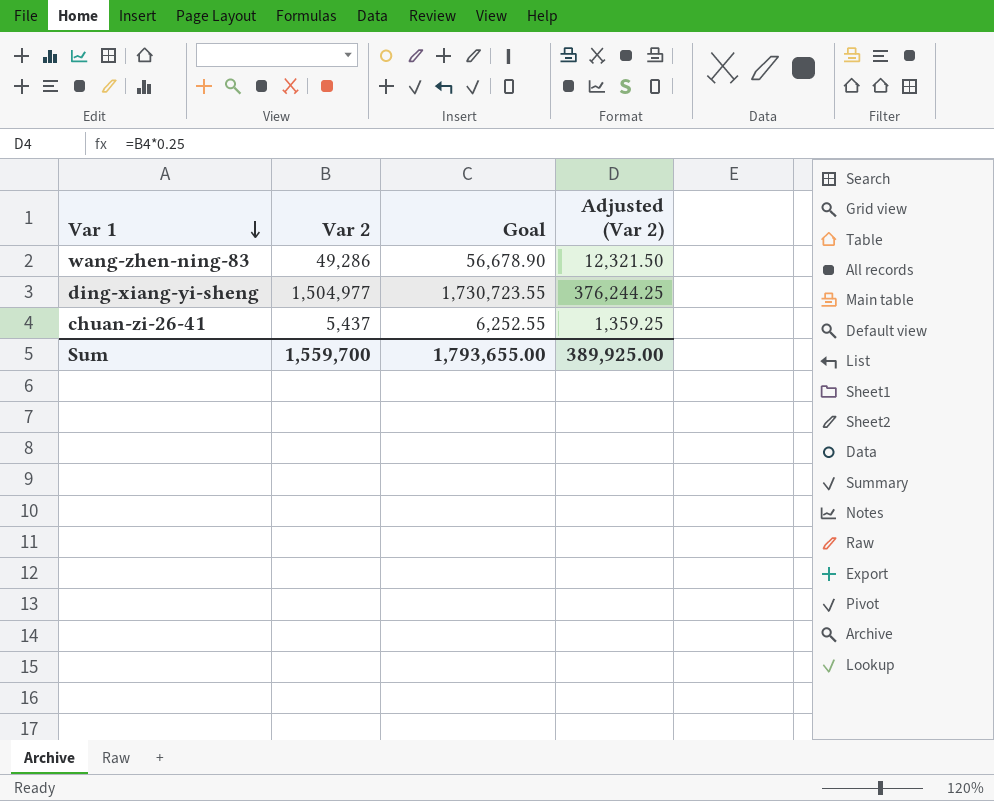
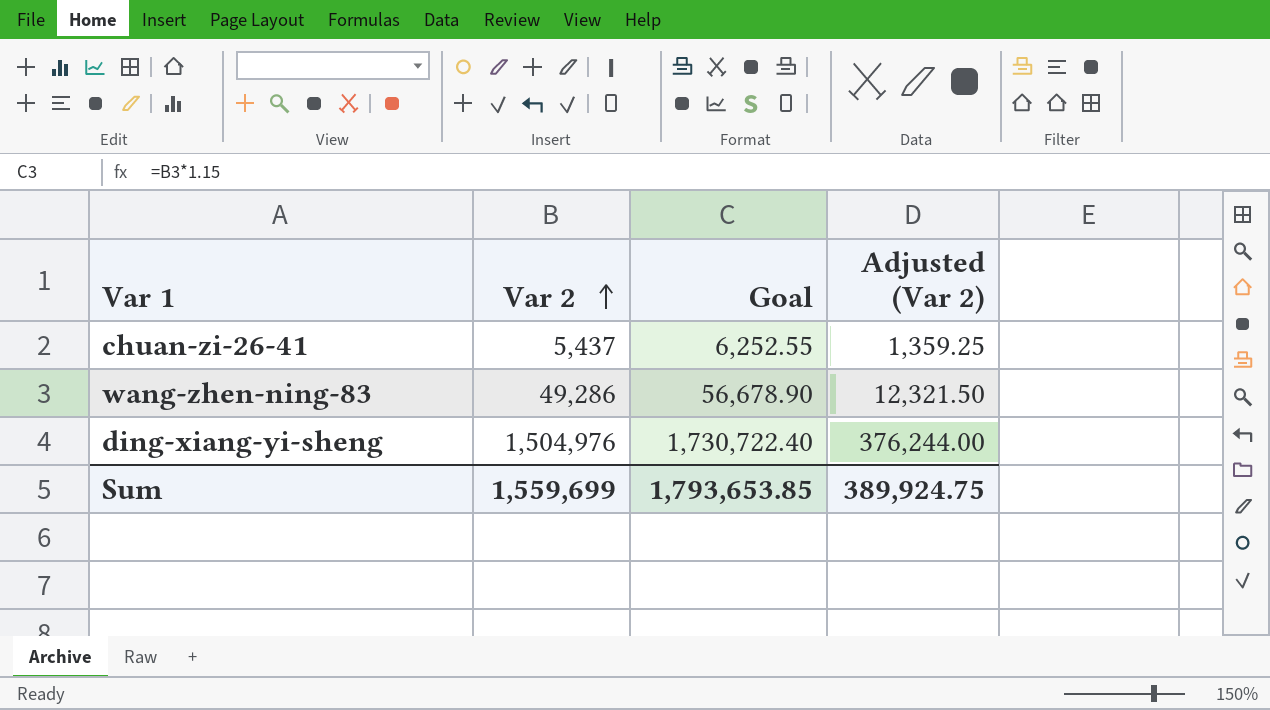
row order: Var 1 descending -> Var 2 ascending
ding-xiang-yi-sheng | Var 2: 1,504,977 -> 1,504,976
ding-xiang-yi-sheng | Goal: 1,730,723.55 -> 1,730,722.40
ding-xiang-yi-sheng | Adjusted (Var 2): 376,244.25 -> 376,244.00
Sum | Var 2: 1,559,700 -> 1,559,699
Sum | Goal: 1,793,655.00 -> 1,793,653.85
Sum | Adjusted (Var 2): 389,925.00 -> 389,924.75

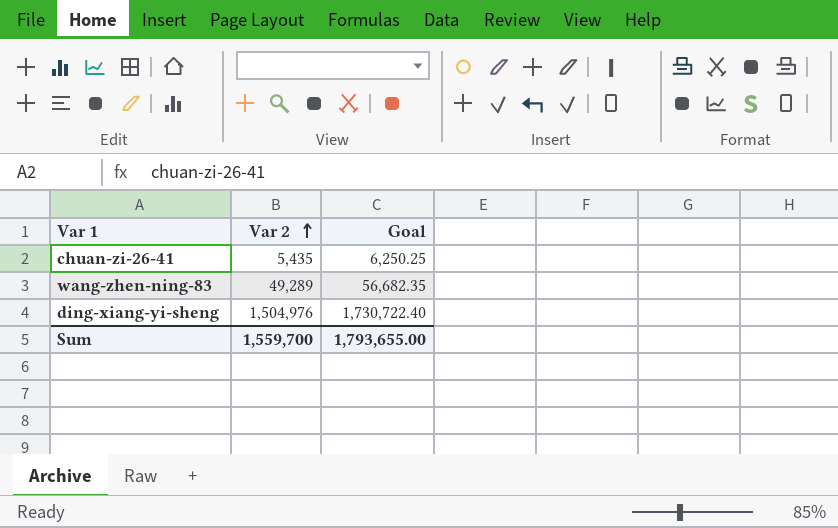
column Adjusted (Var 2) | formula: [Var 2] * 0.25 -> none
chuan-zi-26-41 | Var 2: 5,437 -> 5,435
chuan-zi-26-41 | Goal: 6,252.55 -> 6,250.25
wang-zhen-ning-83 | Var 2: 49,286 -> 49,289
wang-zhen-ning-83 | Goal: 56,678.90 -> 56,682.35
Sum | Var 2: 1,559,699 -> 1,559,700
Sum | Goal: 1,793,653.85 -> 1,793,655.00

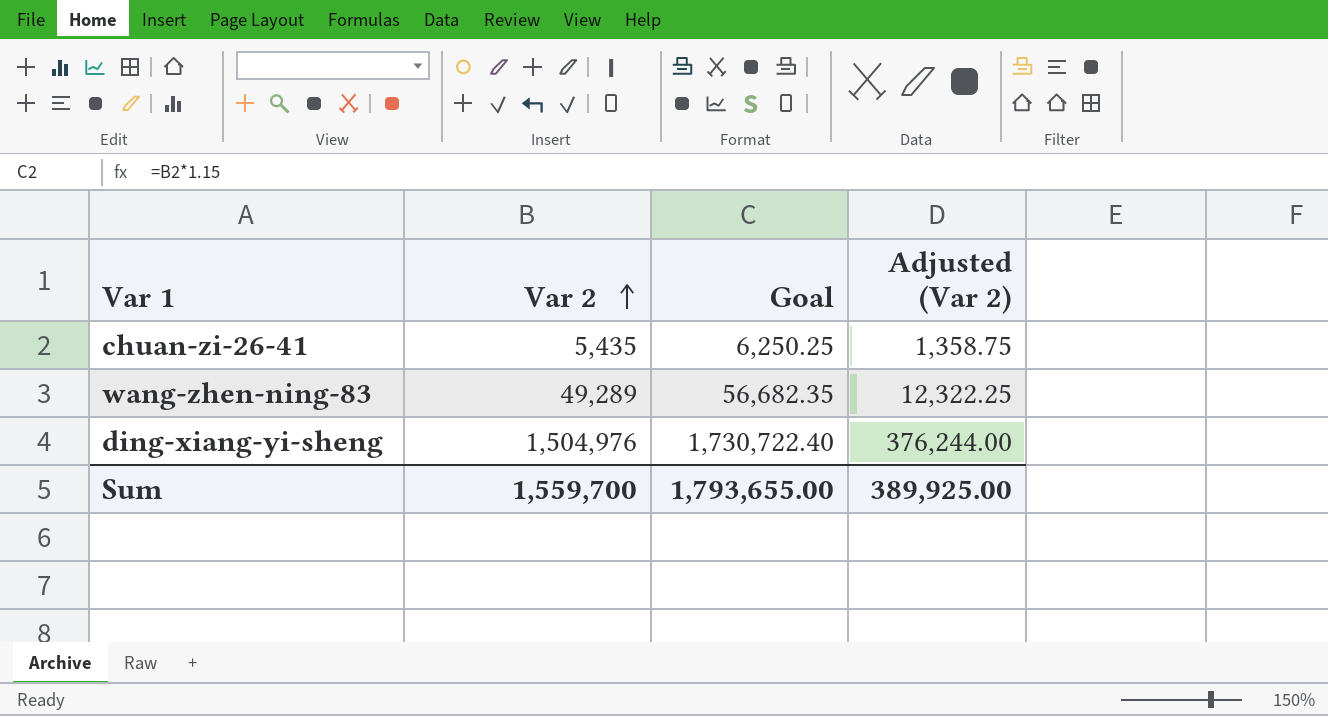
column Adjusted (Var 2) | formula: none -> [Var 2] * 0.25

